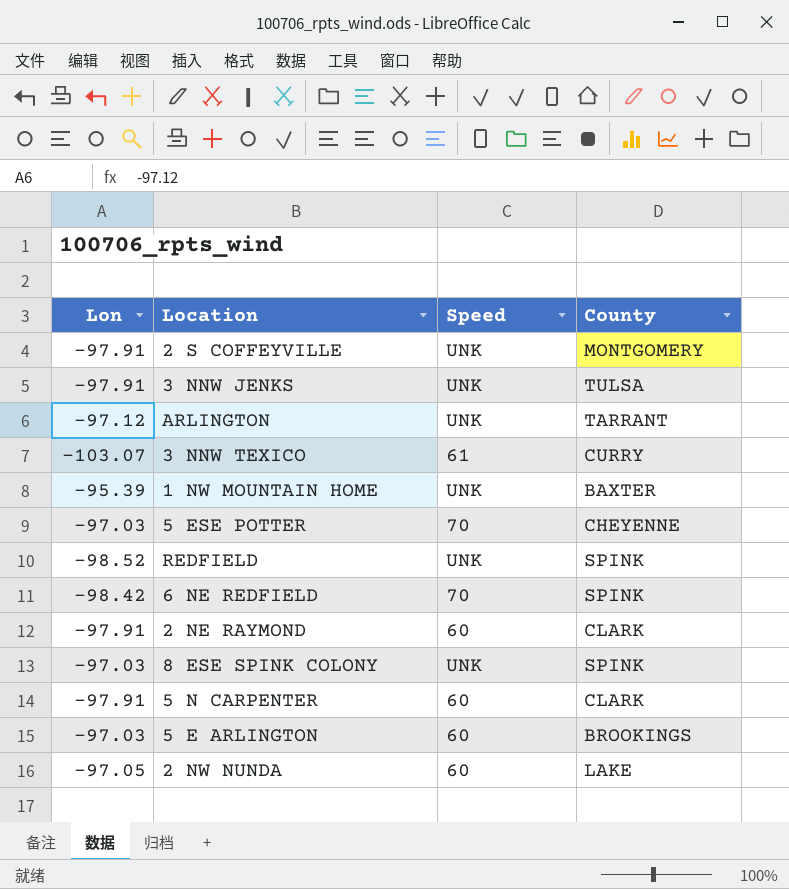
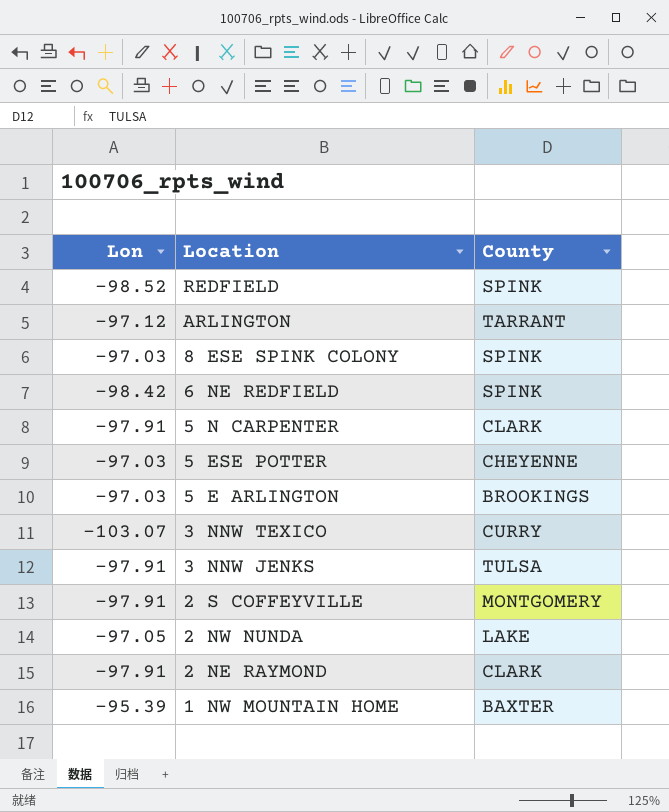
row order: none -> Location descending
column Speed | position: 3 -> none

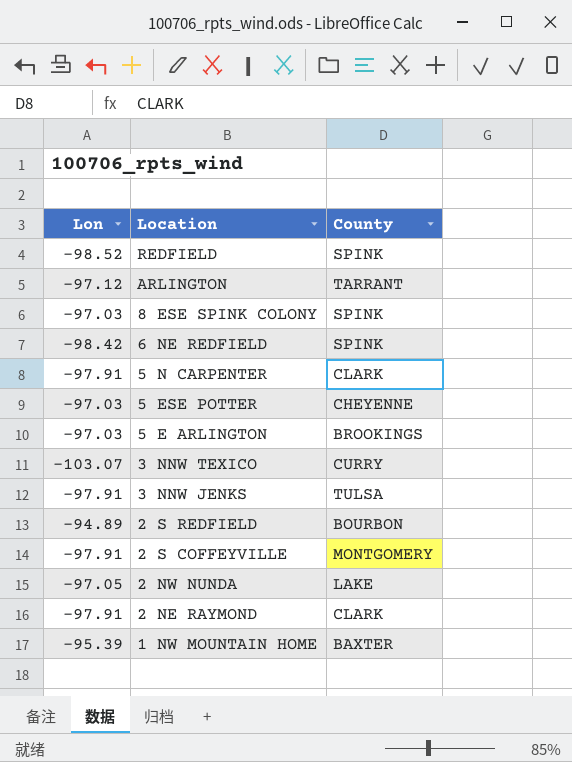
row 2 S REDFIELD: none -> -94.89 | BOURBON

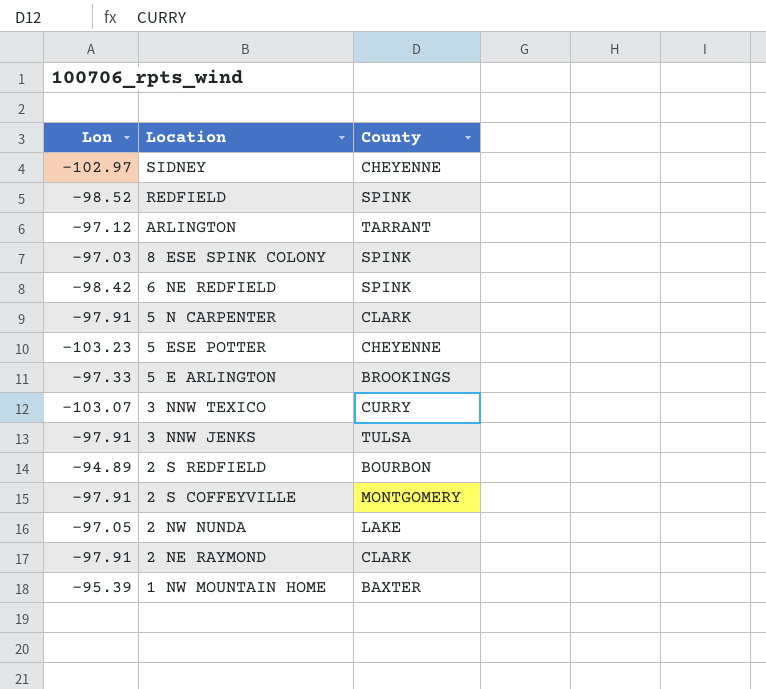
row SIDNEY: none -> -102.97 | CHEYENNE
5 ESE POTTER | Lon: -97.03 -> -103.23
5 E ARLINGTON | Lon: -97.03 -> -97.33

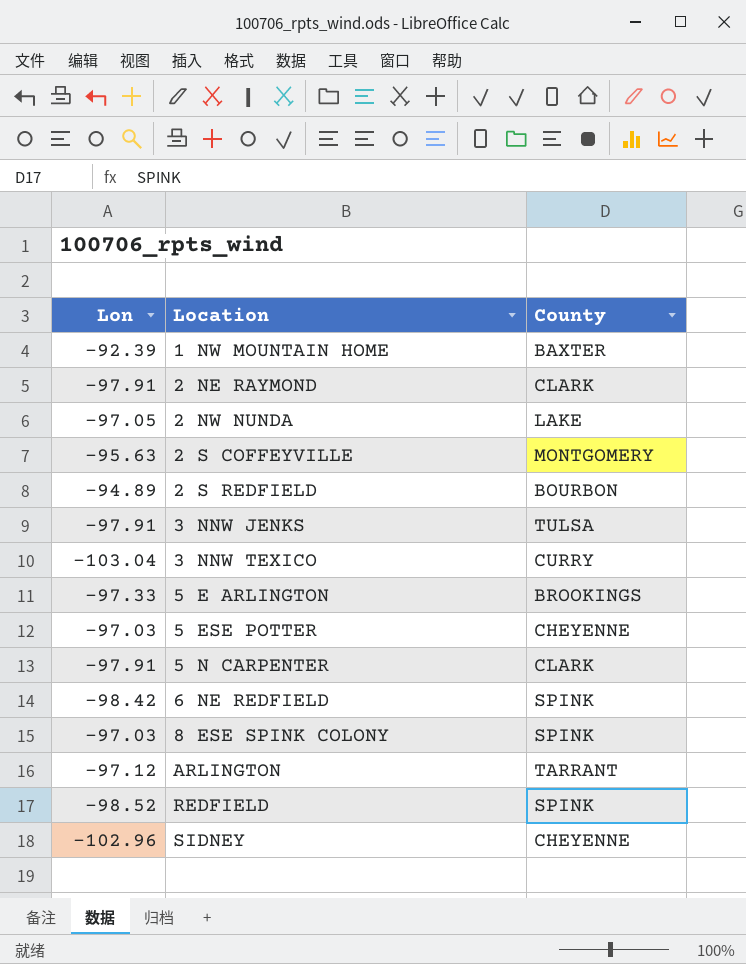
row order: Location descending -> Location ascending
1 NW MOUNTAIN HOME | Lon: -95.39 -> -92.39
2 S COFFEYVILLE | Lon: -97.91 -> -95.63
3 NNW TEXICO | Lon: -103.07 -> -103.04
5 ESE POTTER | Lon: -103.23 -> -97.03
SIDNEY | Lon: -102.97 -> -102.96

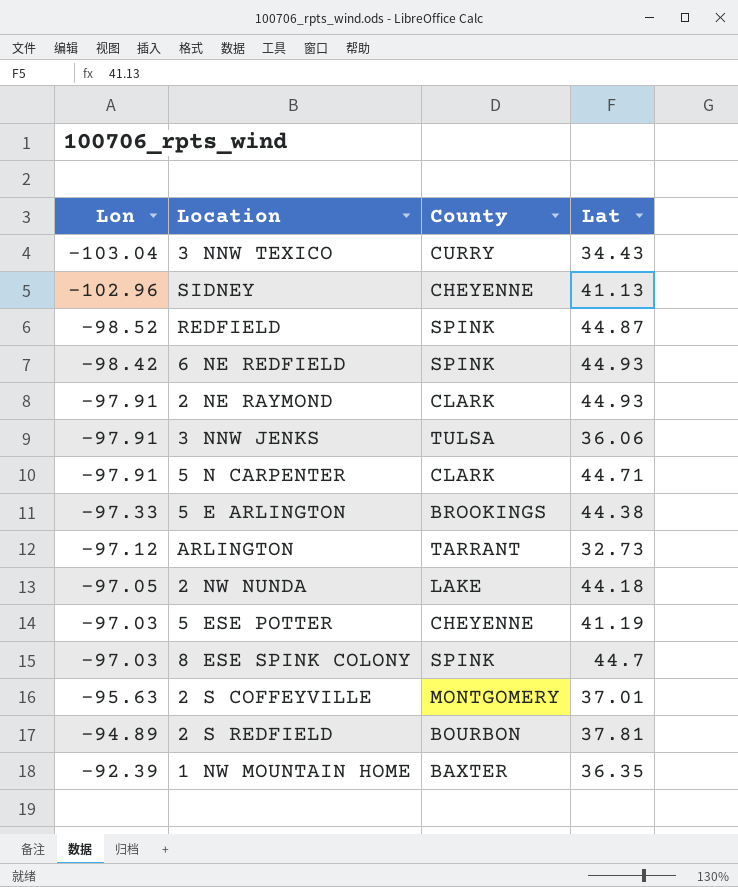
row order: Location ascending -> Lon ascending
column Lat | position: none -> 4

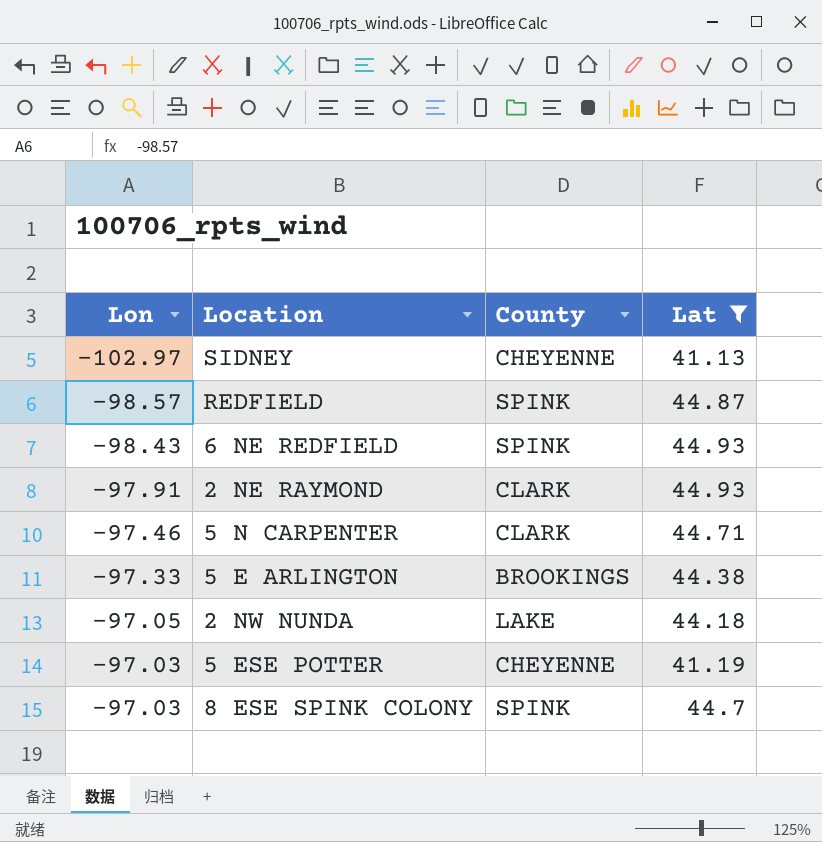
filter: none -> Lat >= 41.13
SIDNEY | Lon: -102.96 -> -102.97
REDFIELD | Lon: -98.52 -> -98.57
6 NE REDFIELD | Lon: -98.42 -> -98.43
5 N CARPENTER | Lon: -97.91 -> -97.46

